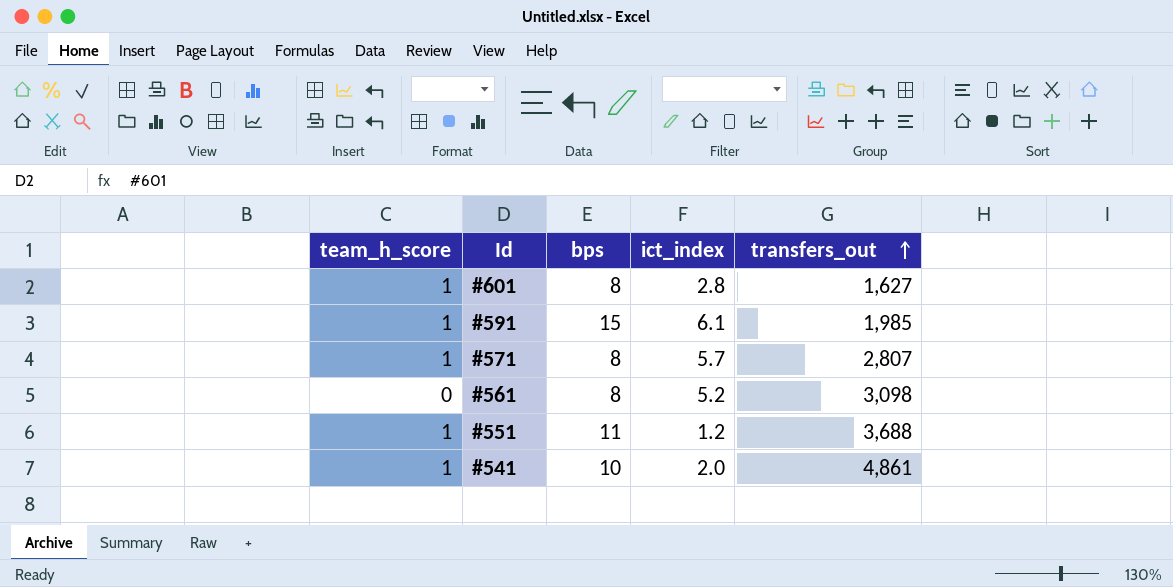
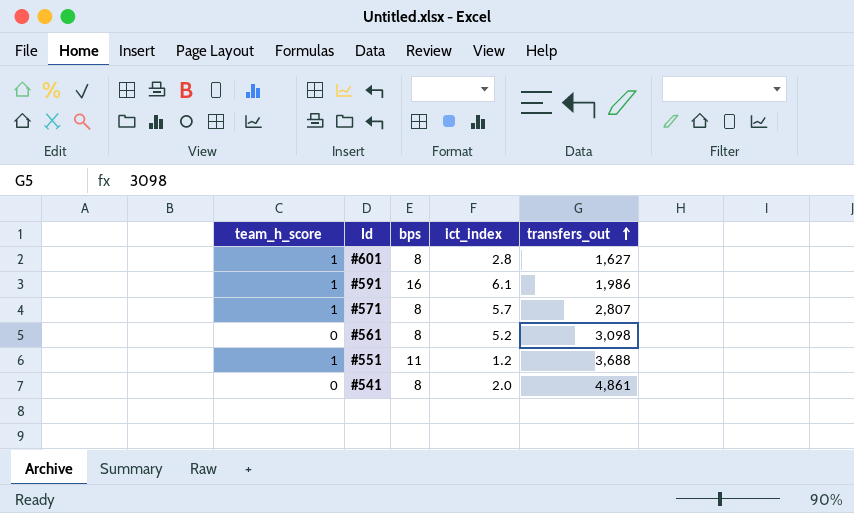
#591 | bps: 15 -> 16
#591 | transfers_out: 1,985 -> 1,986
#541 | team_h_score: 1 -> 0
#541 | bps: 10 -> 8

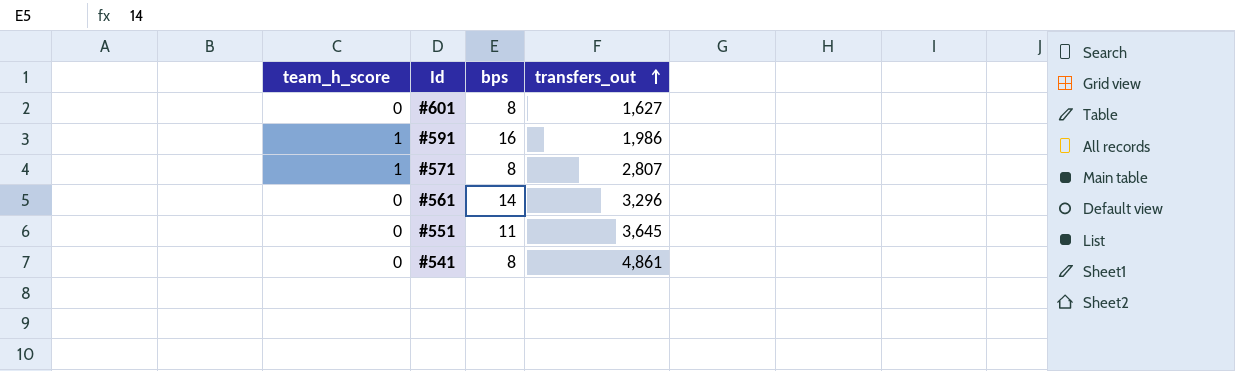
column ict_index | position: 4 -> none
#601 | team_h_score: 1 -> 0
#561 | bps: 8 -> 14
#561 | transfers_out: 3,098 -> 3,296
#551 | team_h_score: 1 -> 0
#551 | transfers_out: 3,688 -> 3,645

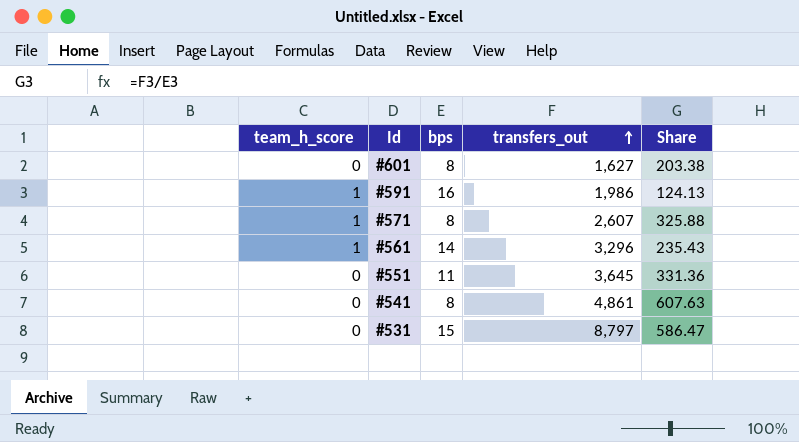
column Share | formula: none -> [transfers_out] / [bps]
#571 | transfers_out: 2,807 -> 2,607
#561 | team_h_score: 0 -> 1
row #531: none -> 0 | 15 | 8,797 | 586.47

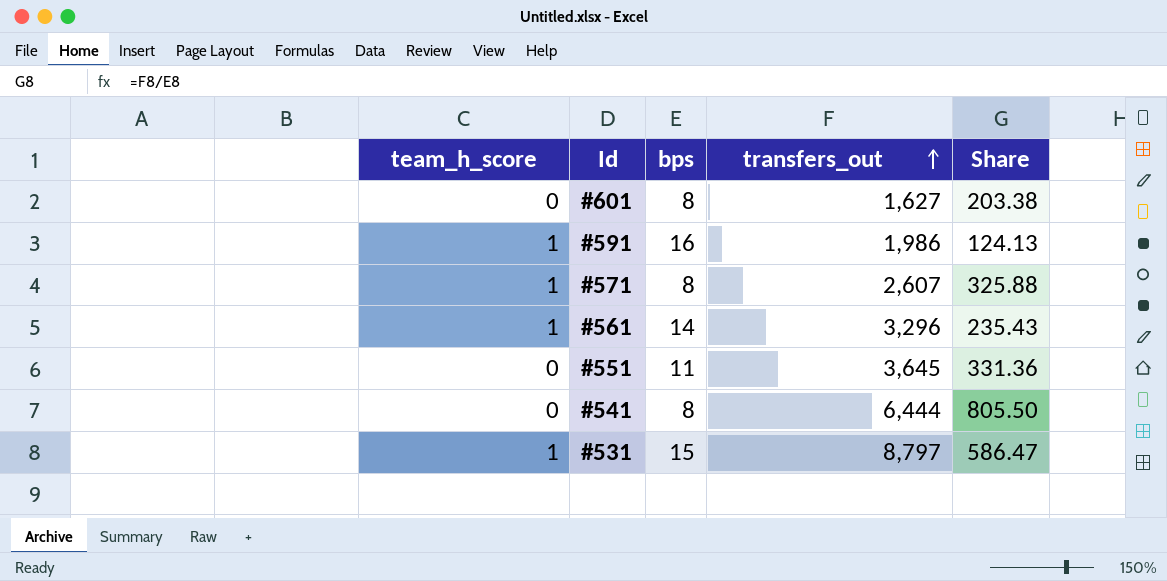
#541 | transfers_out: 4,861 -> 6,444
#541 | Share: 607.63 -> 805.50
#531 | team_h_score: 0 -> 1

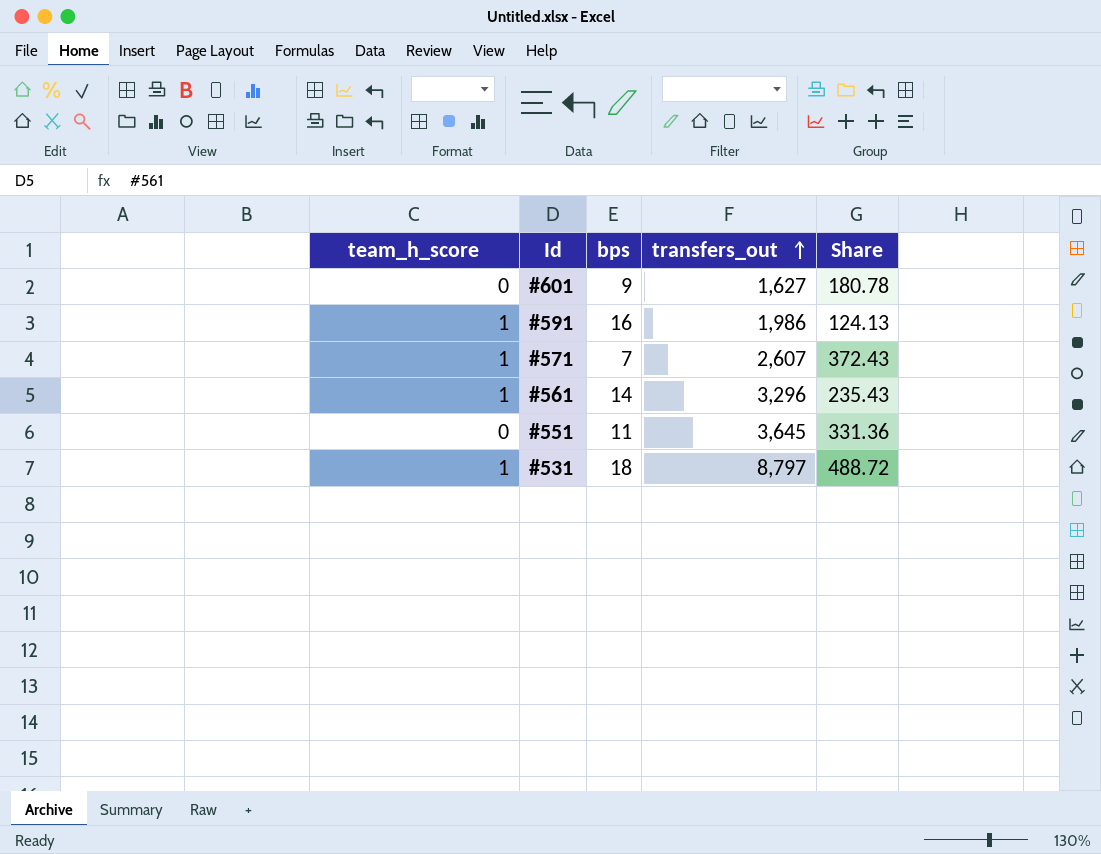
row #541: 0 | 8 | 6,444 | 805.50 -> none
#601 | bps: 8 -> 9
#601 | Share: 203.38 -> 180.78
#571 | bps: 8 -> 7
#571 | Share: 325.88 -> 372.43
#531 | bps: 15 -> 18
#531 | Share: 586.47 -> 488.72

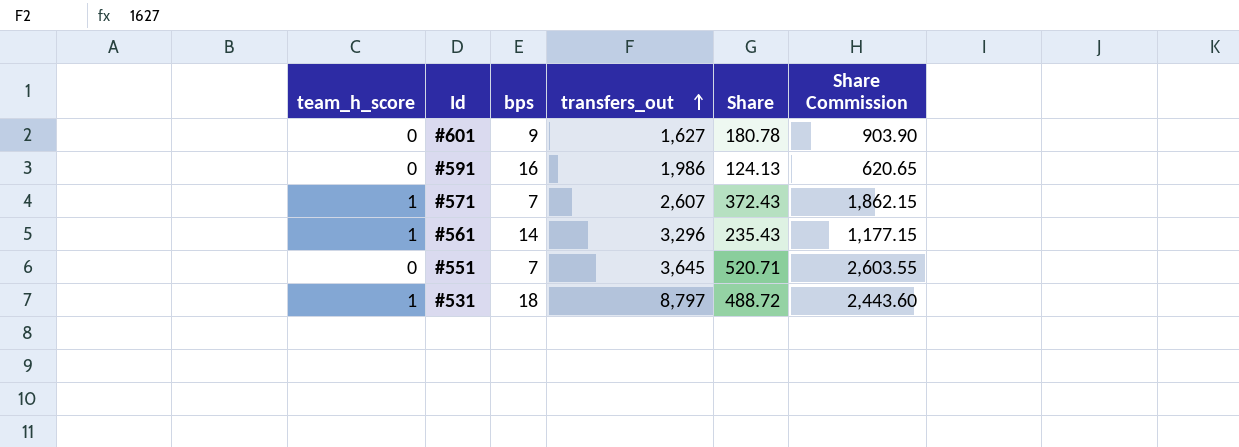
column Share Commission | formula: none -> [Share] * 5
#591 | team_h_score: 1 -> 0
#551 | bps: 11 -> 7
#551 | Share: 331.36 -> 520.71

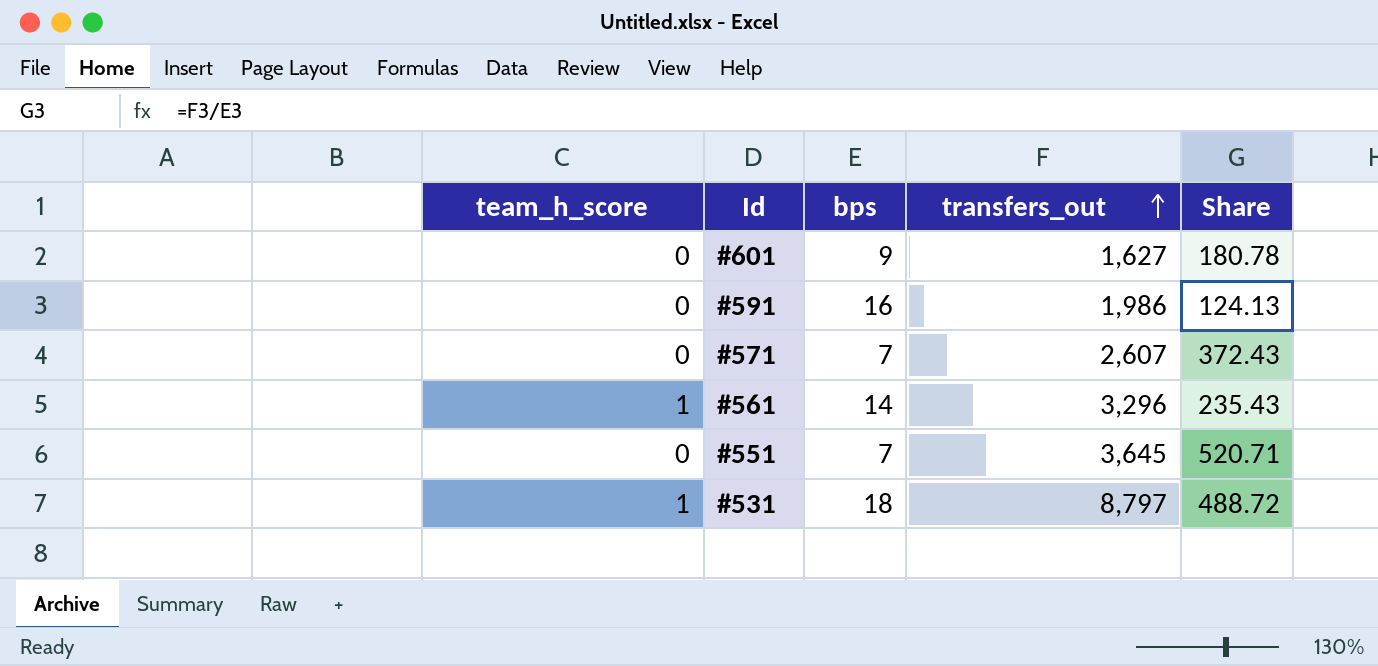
column Share Commission | formula: [Share] * 5 -> none
#571 | team_h_score: 1 -> 0

